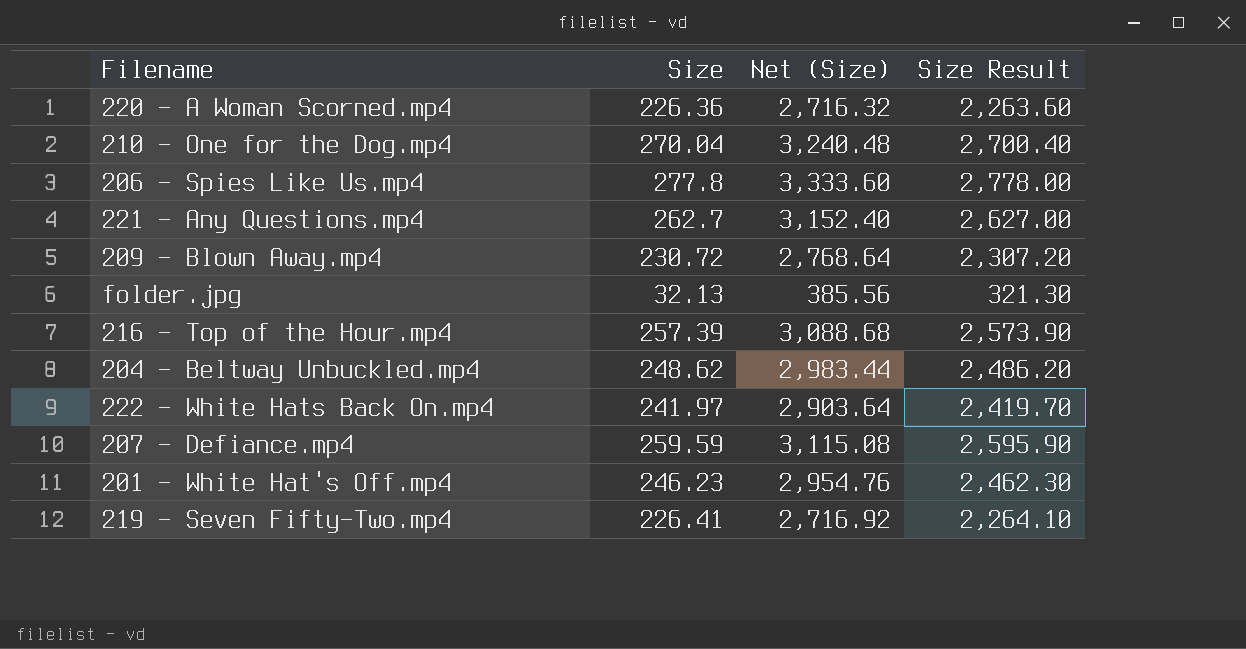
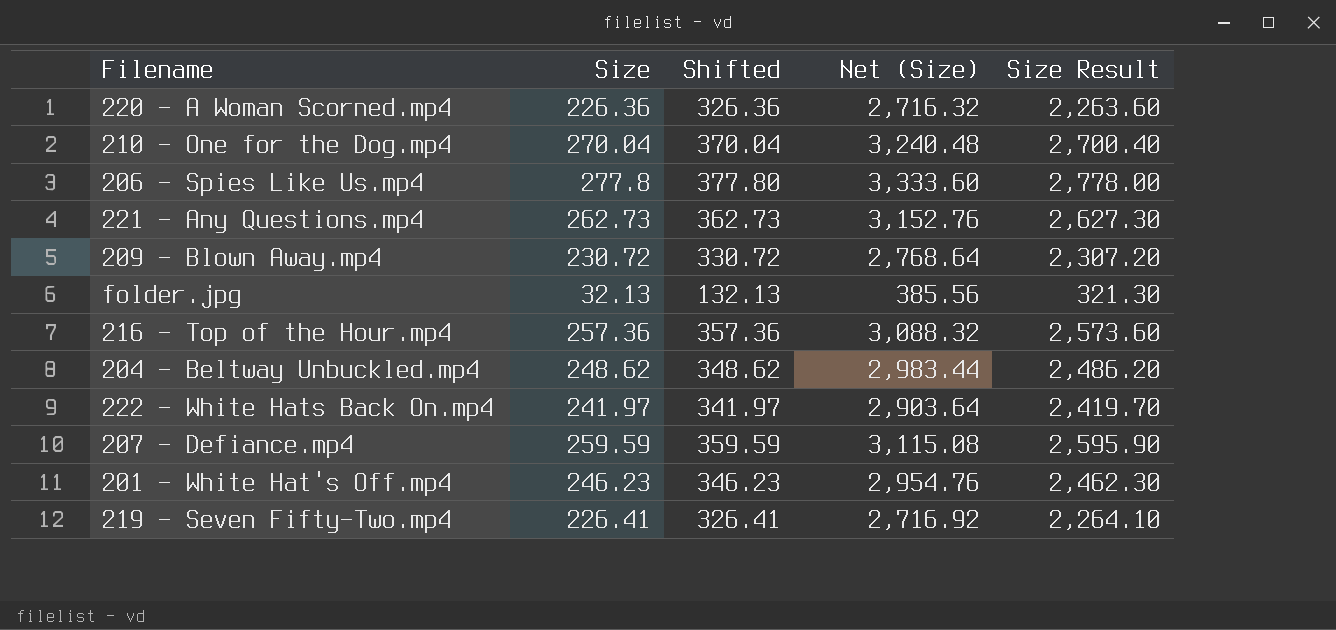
column Shifted | formula: none -> [Size] + 100
221 - Any Questions.mp4 | Size: 262.7 -> 262.73
221 - Any Questions.mp4 | Net (Size): 3,152.40 -> 3,152.76
221 - Any Questions.mp4 | Size Result: 2,627.00 -> 2,627.30
216 - Top of the Hour.mp4 | Size: 257.39 -> 257.36
216 - Top of the Hour.mp4 | Net (Size): 3,088.68 -> 3,088.32
216 - Top of the Hour.mp4 | Size Result: 2,573.90 -> 2,573.60

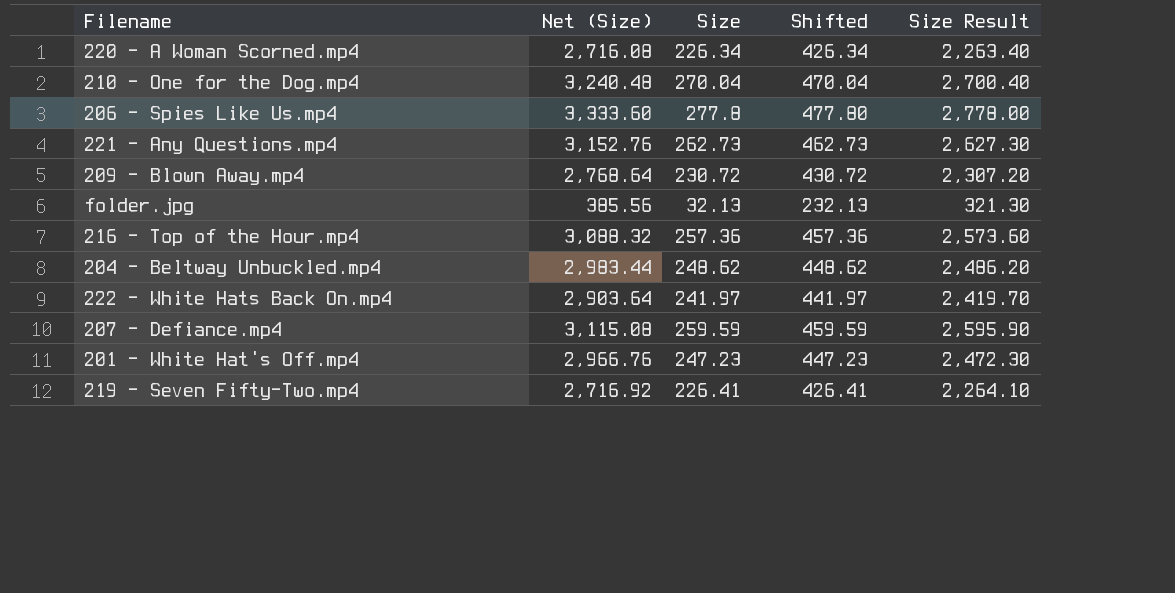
column Net (Size) | position: 4 -> 2
column Shifted | formula: [Size] + 100 -> [Size] + 200
220 - A Woman Scorned.mp4 | Net (Size): 2,716.32 -> 2,716.08
220 - A Woman Scorned.mp4 | Size: 226.36 -> 226.34
220 - A Woman Scorned.mp4 | Size Result: 2,263.60 -> 2,263.40
201 - White Hat's Off.mp4 | Net (Size): 2,954.76 -> 2,966.76
201 - White Hat's Off.mp4 | Size: 246.23 -> 247.23
201 - White Hat's Off.mp4 | Size Result: 2,462.30 -> 2,472.30

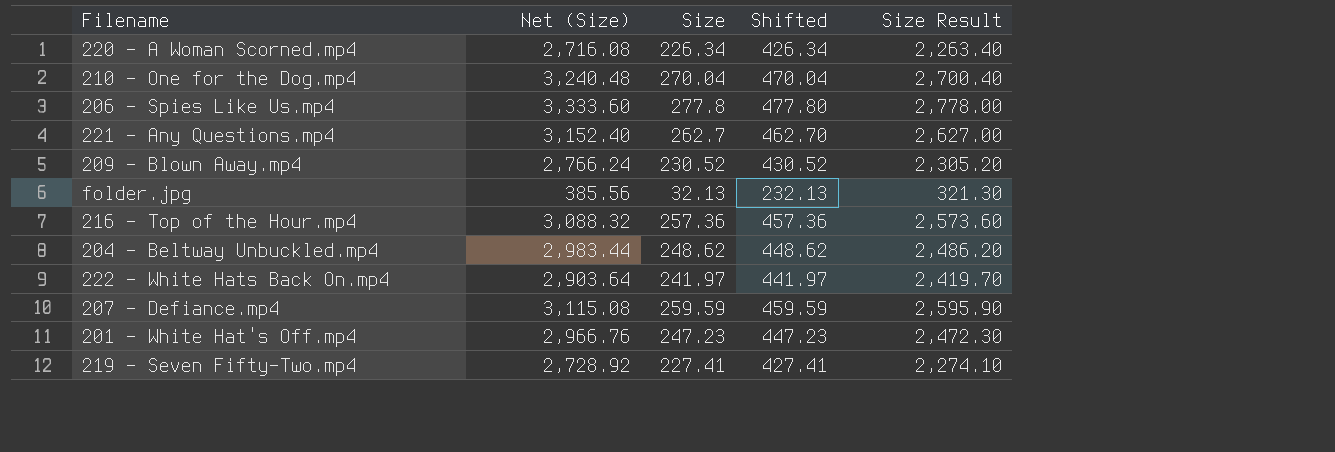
221 - Any Questions.mp4 | Net (Size): 3,152.76 -> 3,152.40
221 - Any Questions.mp4 | Size: 262.73 -> 262.7
221 - Any Questions.mp4 | Shifted: 462.73 -> 462.70
221 - Any Questions.mp4 | Size Result: 2,627.30 -> 2,627.00
209 - Blown Away.mp4 | Net (Size): 2,768.64 -> 2,766.24
209 - Blown Away.mp4 | Size: 230.72 -> 230.52
209 - Blown Away.mp4 | Shifted: 430.72 -> 430.52
209 - Blown Away.mp4 | Size Result: 2,307.20 -> 2,305.20
219 - Seven Fifty-Two.mp4 | Net (Size): 2,716.92 -> 2,728.92
219 - Seven Fifty-Two.mp4 | Size: 226.41 -> 227.41
219 - Seven Fifty-Two.mp4 | Shifted: 426.41 -> 427.41
219 - Seven Fifty-Two.mp4 | Size Result: 2,264.10 -> 2,274.10

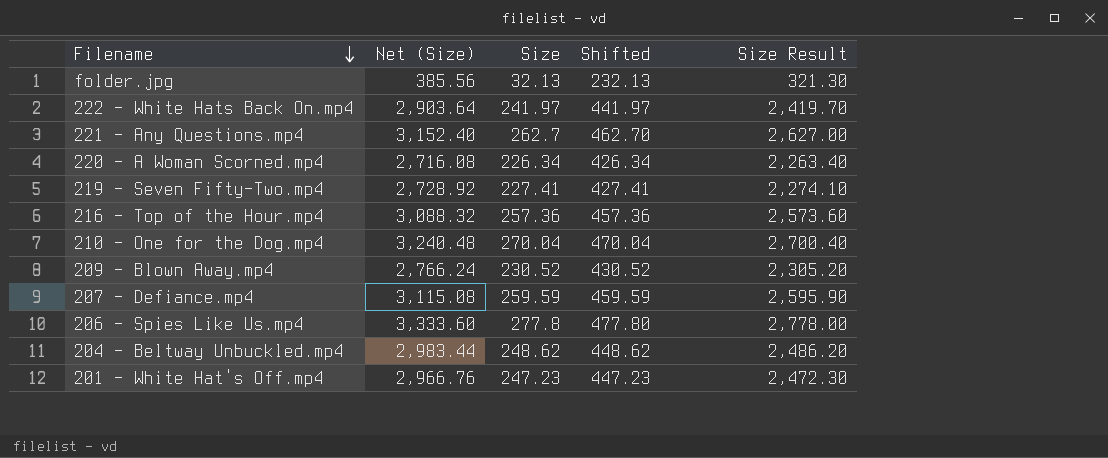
row order: none -> Filename descending

